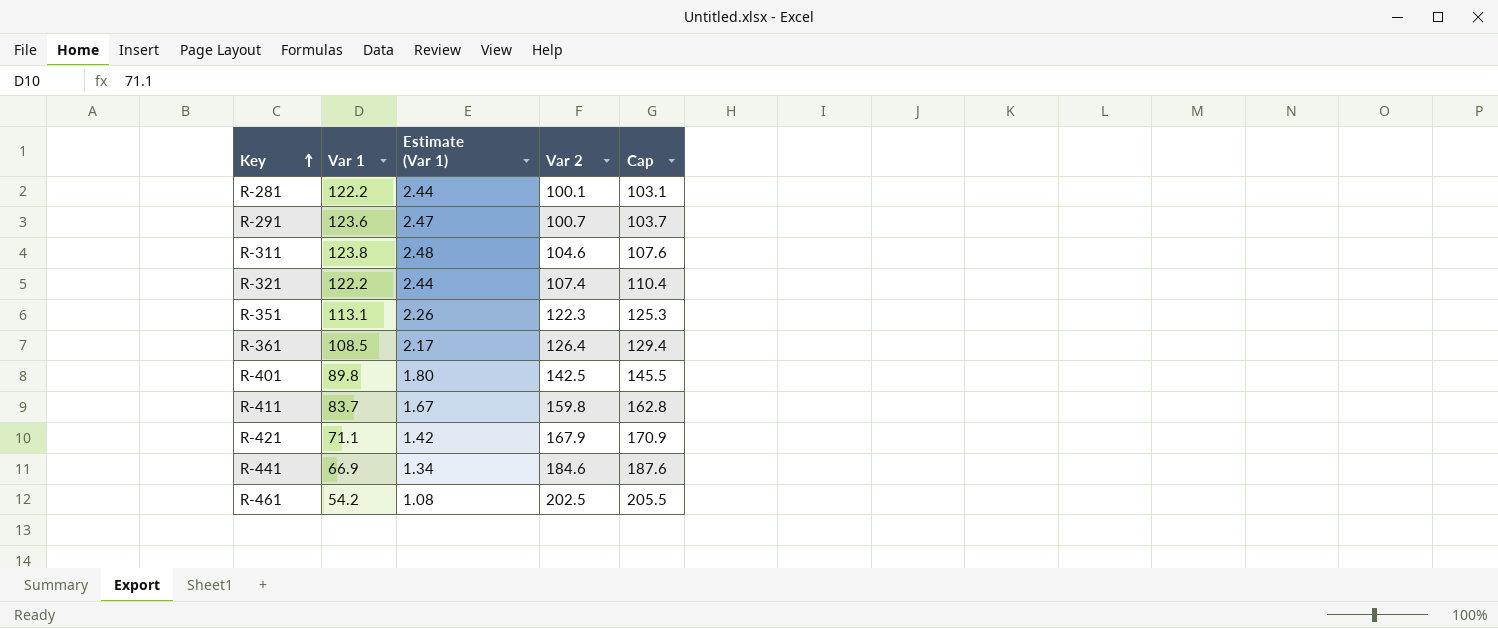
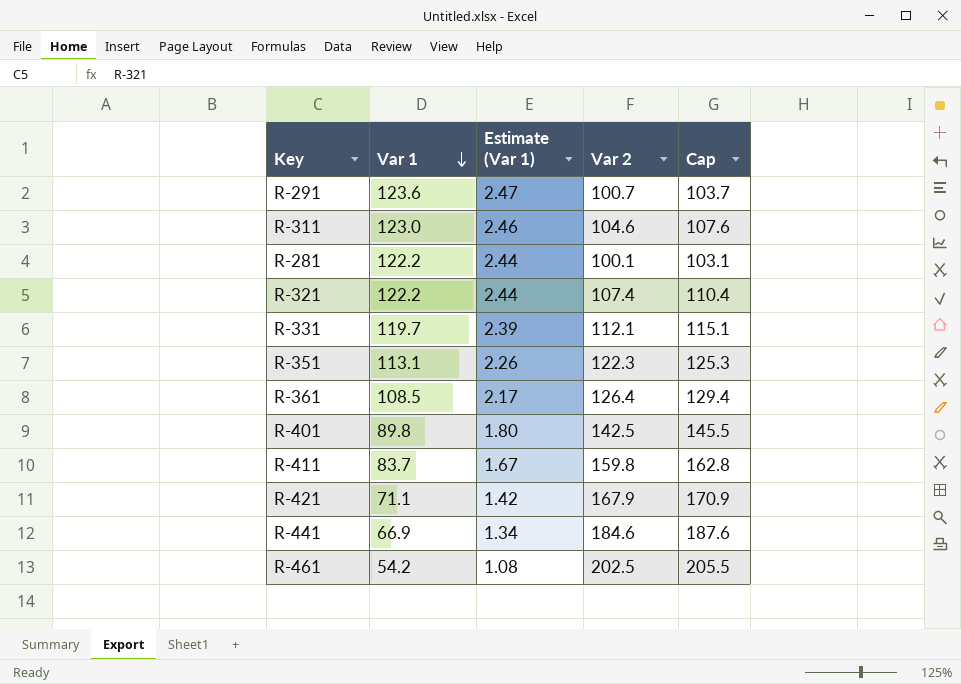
row order: Key ascending -> Var 1 descending
R-311 | Var 1: 123.8 -> 123.0
R-311 | Estimate (Var 1): 2.48 -> 2.46
row R-331: none -> 119.7 | 2.39 | 112.1 | 115.1

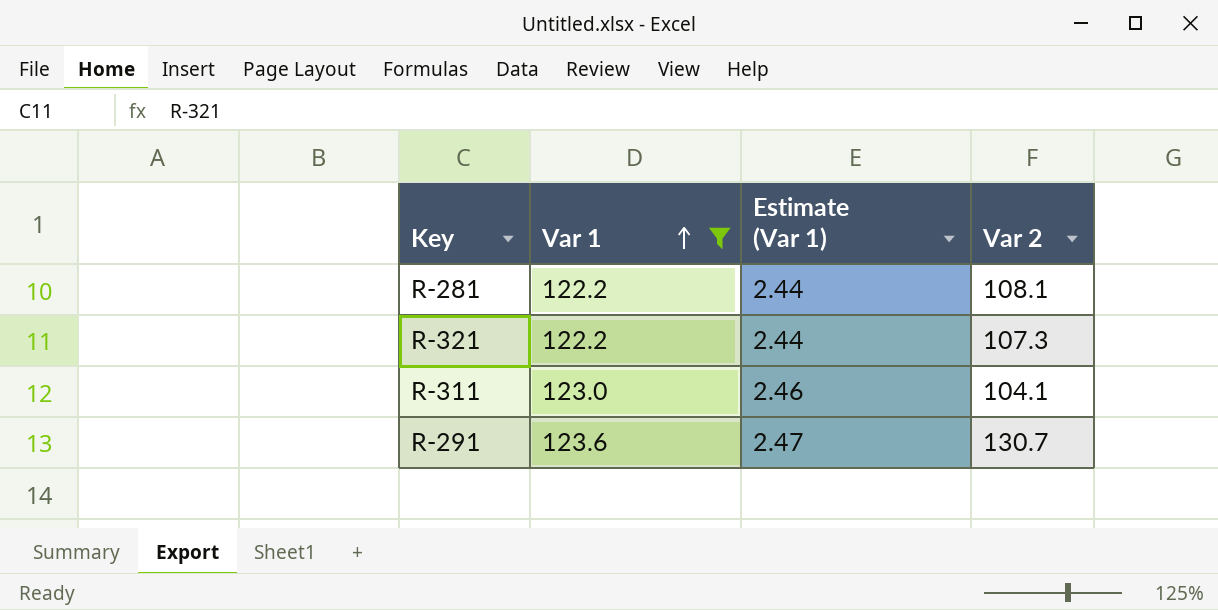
filter: none -> Var 1 >= 122.2
row order: Var 1 descending -> Var 1 ascending
column Cap | formula: [Var 2] + 3 -> none
R-281 | Var 2: 100.1 -> 108.1
R-321 | Var 2: 107.4 -> 107.3
R-311 | Var 2: 104.6 -> 104.1
R-291 | Var 2: 100.7 -> 130.7

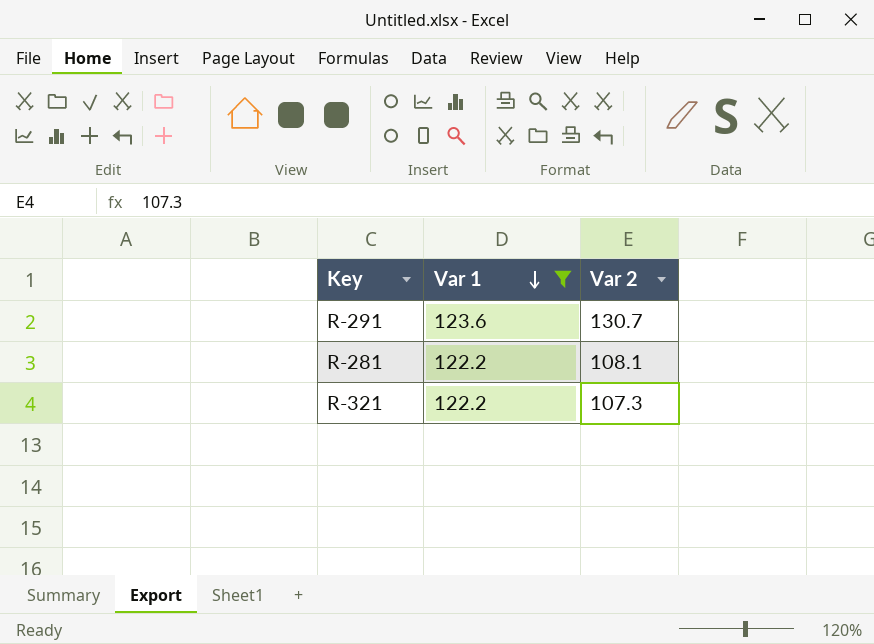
row order: Var 1 ascending -> Var 1 descending
column Estimate (Var 1) | formula: [Var 1] * 0.02 -> none
row R-311: 123.0 | 2.46 | 104.1 -> none

